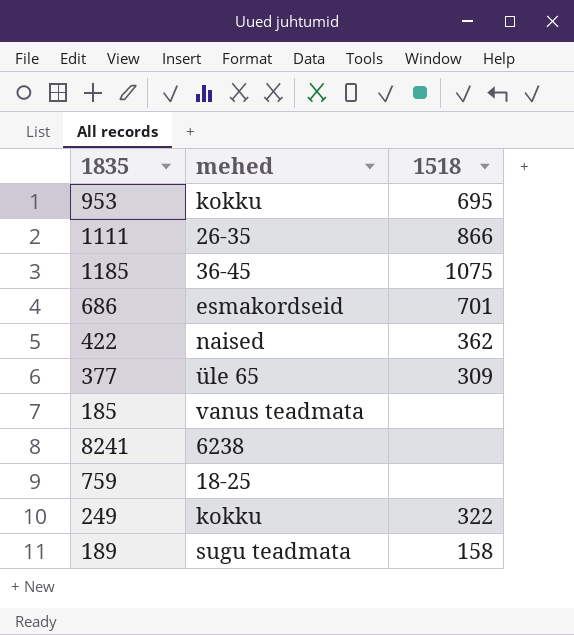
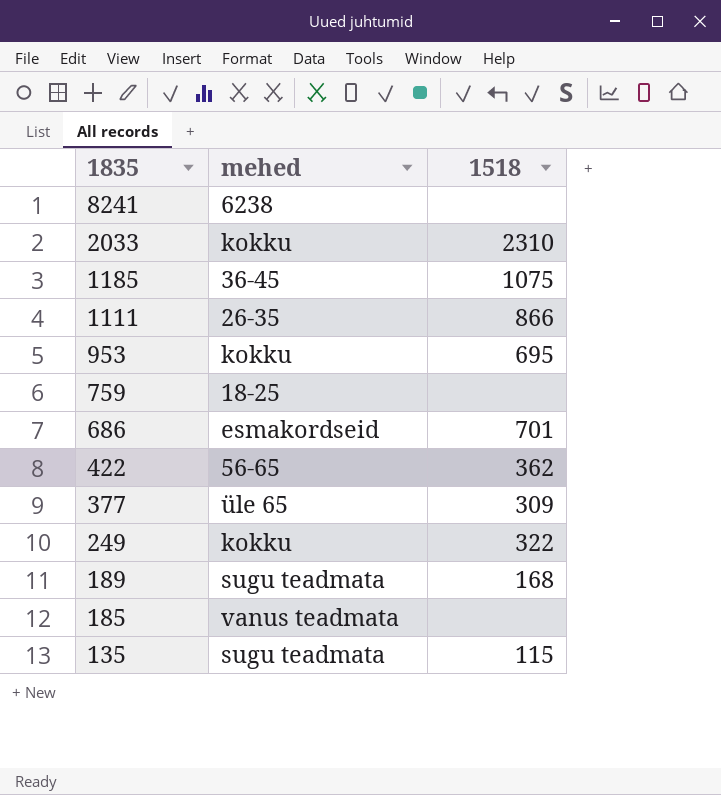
row order: none -> 1835 descending
row 2033: none -> kokku | 2310
422 | mehed: naised -> 56-65
189 | 1518: 158 -> 168
row 135: none -> sugu teadmata | 115

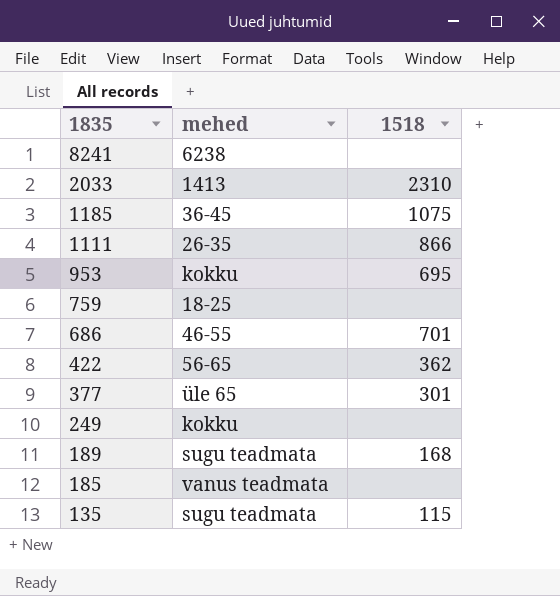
2033 | mehed: kokku -> 1413
686 | mehed: esmakordseid -> 46-55
377 | 1518: 309 -> 301
249 | 1518: 322 -> none

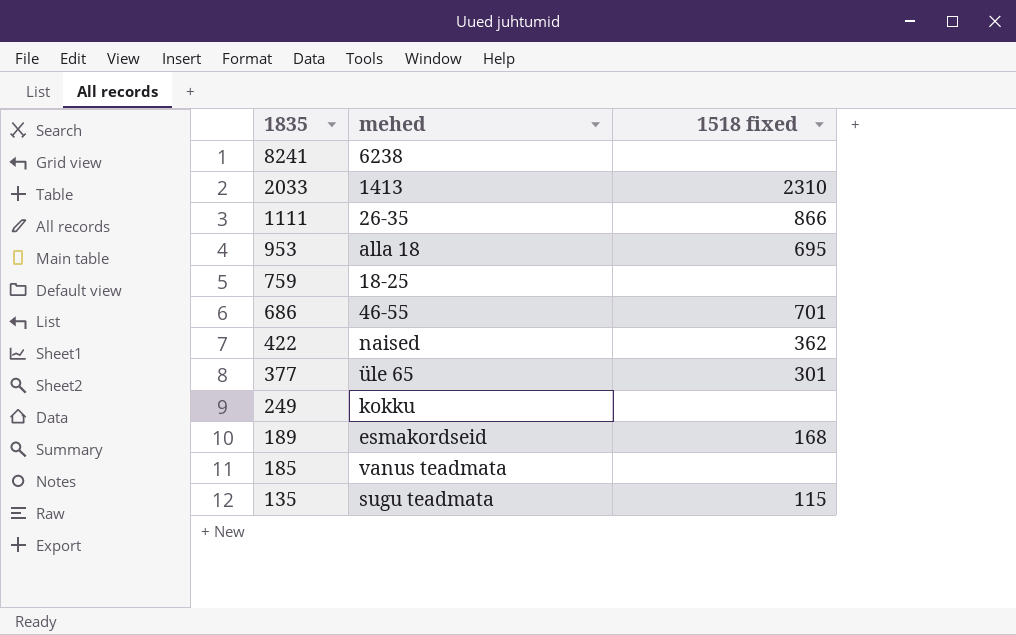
column name: 1518 -> 1518 fixed
row 1185: 36-45 | 1075 -> none
953 | mehed: kokku -> alla 18
422 | mehed: 56-65 -> naised
189 | mehed: sugu teadmata -> esmakordseid

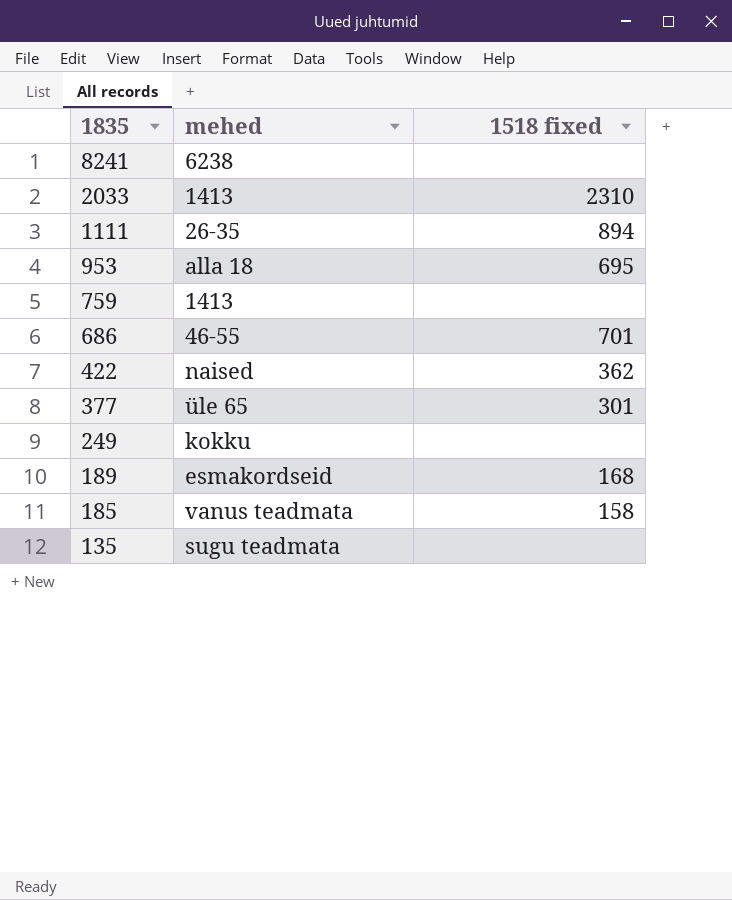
1111 | 1518 fixed: 866 -> 894
759 | mehed: 18-25 -> 1413
185 | 1518 fixed: none -> 158
135 | 1518 fixed: 115 -> none

